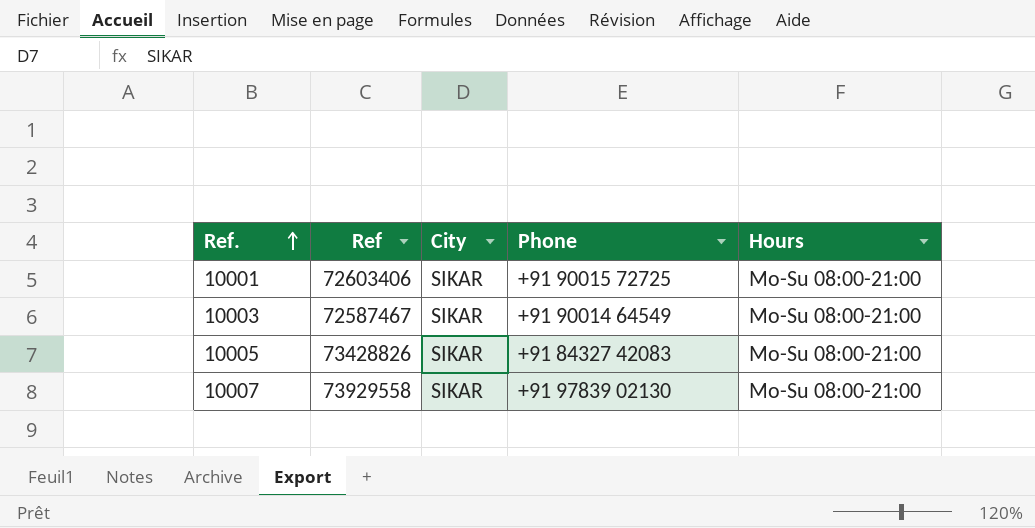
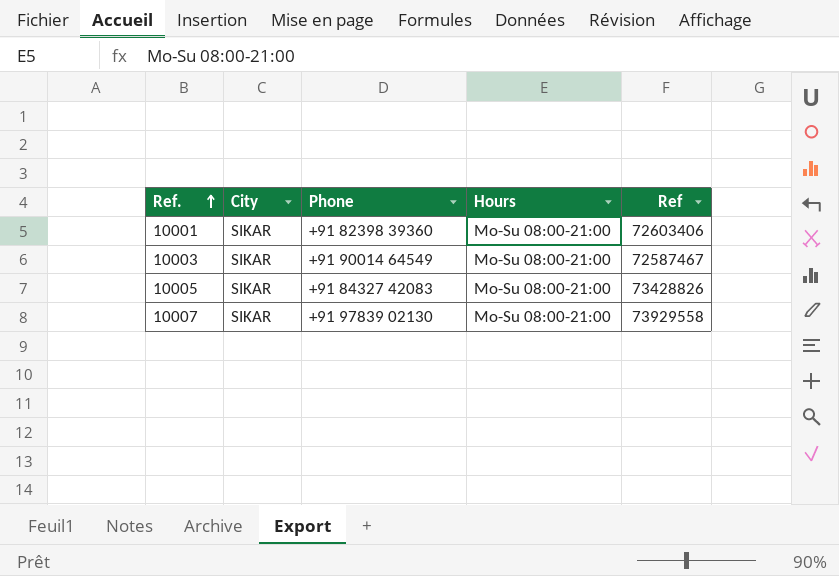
column Ref | position: 2 -> 5
10001 | Phone: +91 90015 72725 -> +91 82398 39360

